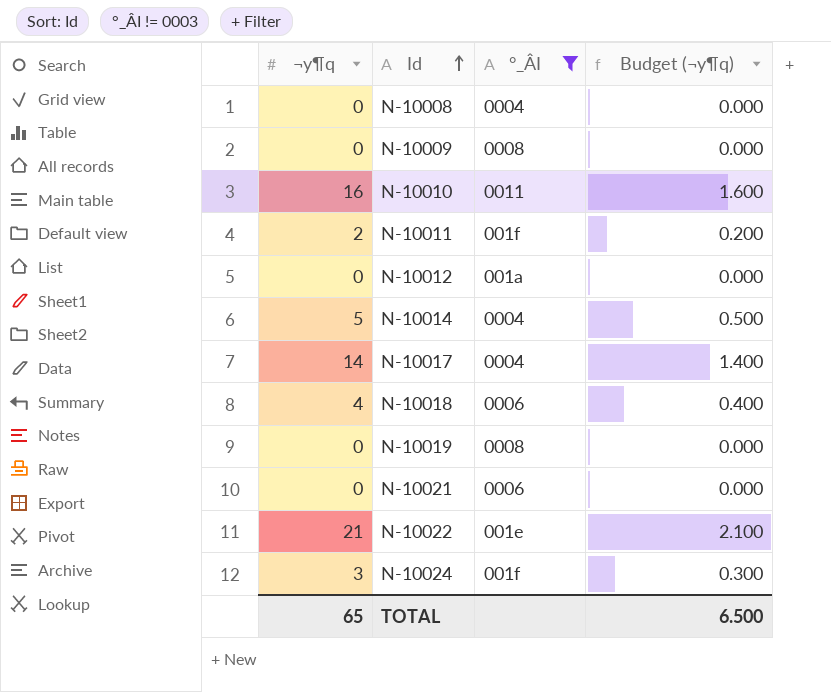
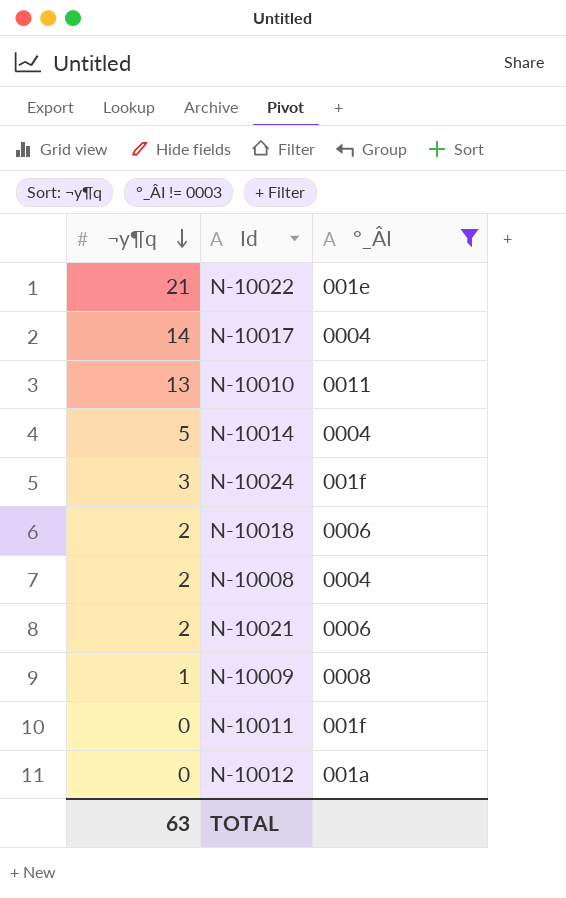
row order: Id ascending -> ¬y¶q descending
column Budget (¬y¶q) | formula: [¬y¶q] * 0.1 -> none
row N-10019: 0 | 0008 | 0.000 -> none
N-10010 | ¬y¶q: 16 -> 13
N-10018 | ¬y¶q: 4 -> 2
N-10008 | ¬y¶q: 0 -> 2
N-10021 | ¬y¶q: 0 -> 2
N-10009 | ¬y¶q: 0 -> 1
N-10011 | ¬y¶q: 2 -> 0
TOTAL | ¬y¶q: 65 -> 63

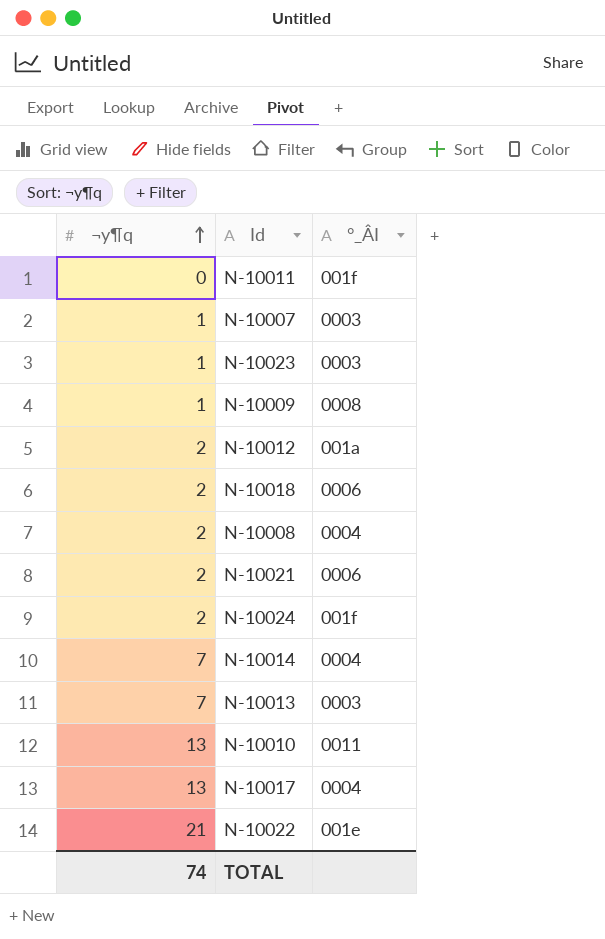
filter: °_ÂI != 0003 -> none
row order: ¬y¶q descending -> ¬y¶q ascending
N-10012 | ¬y¶q: 0 -> 2
N-10024 | ¬y¶q: 3 -> 2
N-10014 | ¬y¶q: 5 -> 7
N-10017 | ¬y¶q: 14 -> 13
TOTAL | ¬y¶q: 63 -> 74

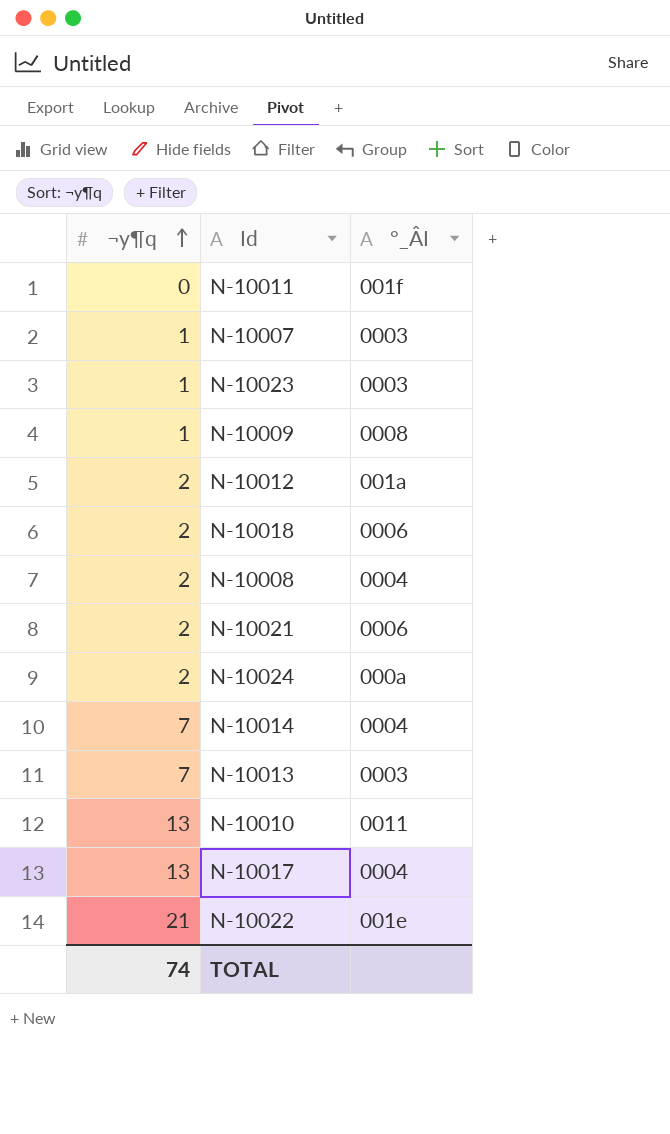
N-10024 | °_ÂI: 001f -> 000a

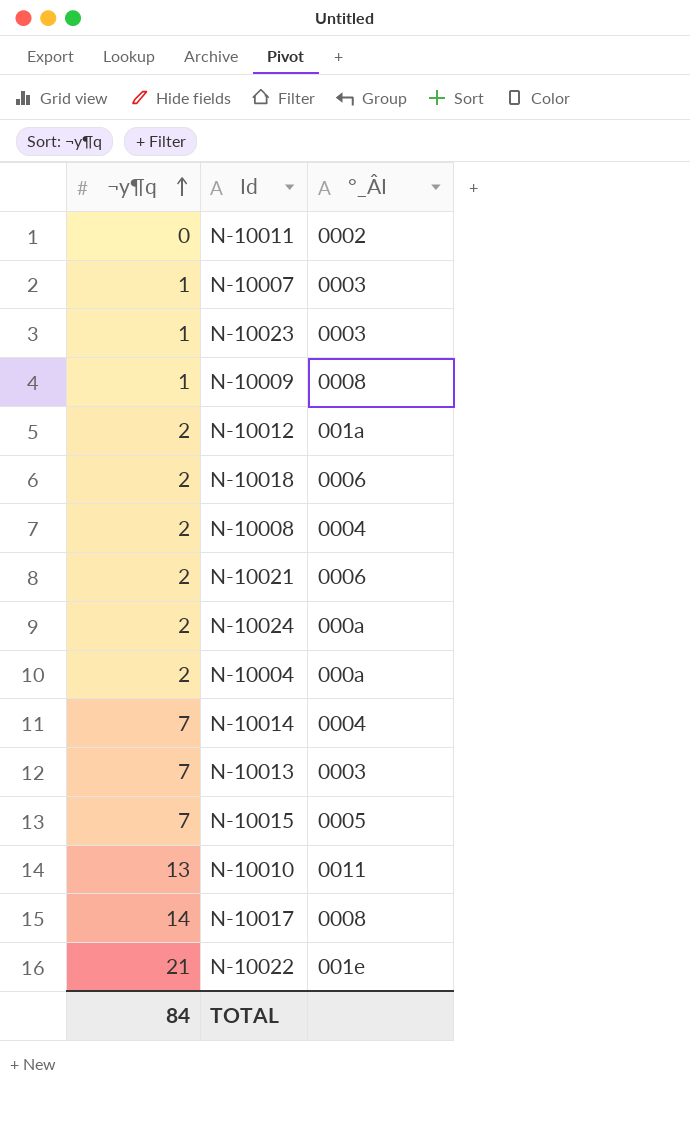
N-10011 | °_ÂI: 001f -> 0002
row N-10004: none -> 2 | 000a
row N-10015: none -> 7 | 0005
N-10017 | ¬y¶q: 13 -> 14
N-10017 | °_ÂI: 0004 -> 0008
TOTAL | ¬y¶q: 74 -> 84

